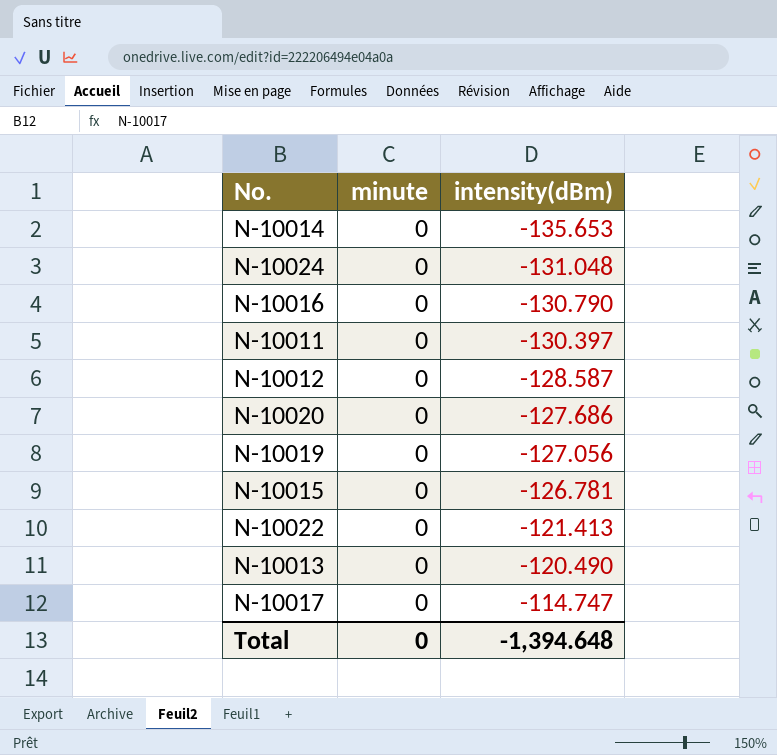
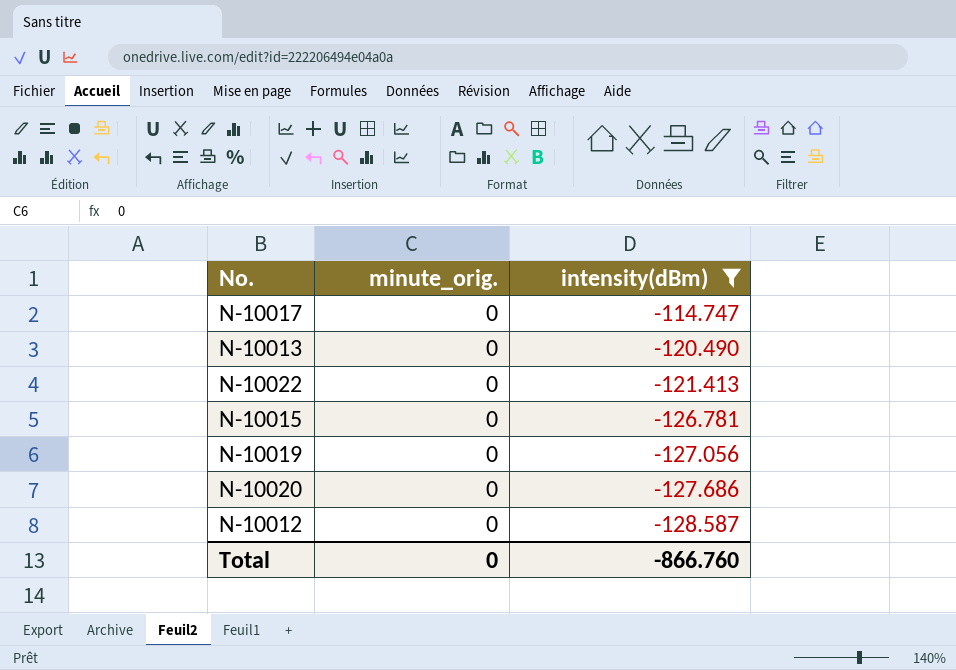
filter: none -> intensity(dBm) >= -128.587
row order: intensity(dBm) ascending -> intensity(dBm) descending
column name: minute -> minute_orig.
Total | intensity(dBm): -1,394.648 -> -866.760

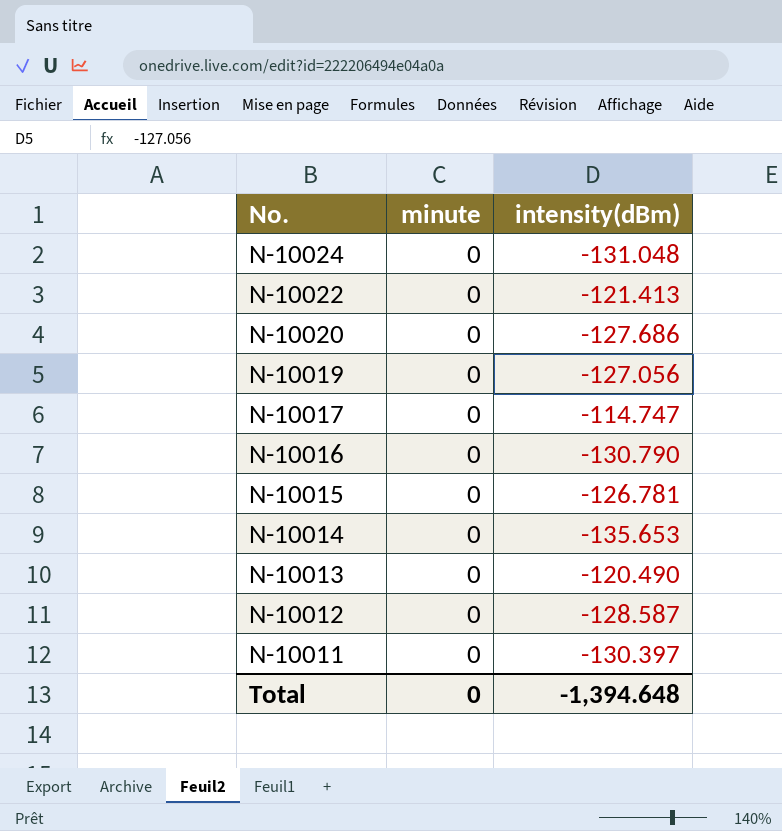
filter: intensity(dBm) >= -128.587 -> none
row order: intensity(dBm) descending -> No. descending
column name: minute_orig. -> minute
Total | intensity(dBm): -866.760 -> -1,394.648

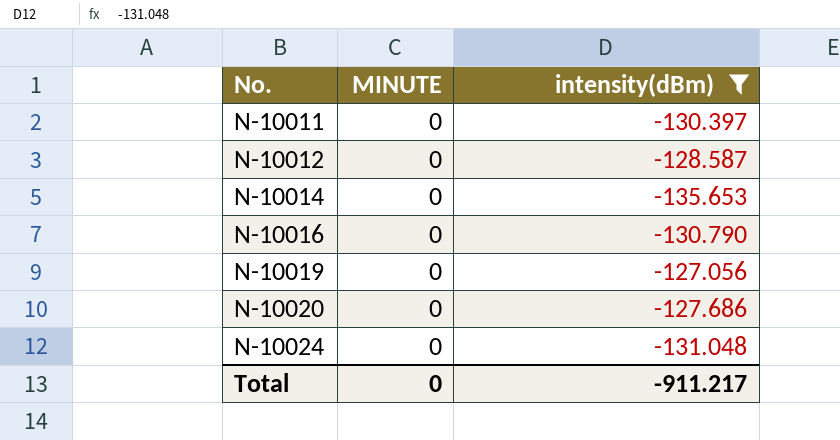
filter: none -> intensity(dBm) <= -127.056
row order: No. descending -> No. ascending
column name: minute -> MINUTE
Total | intensity(dBm): -1,394.648 -> -911.217

